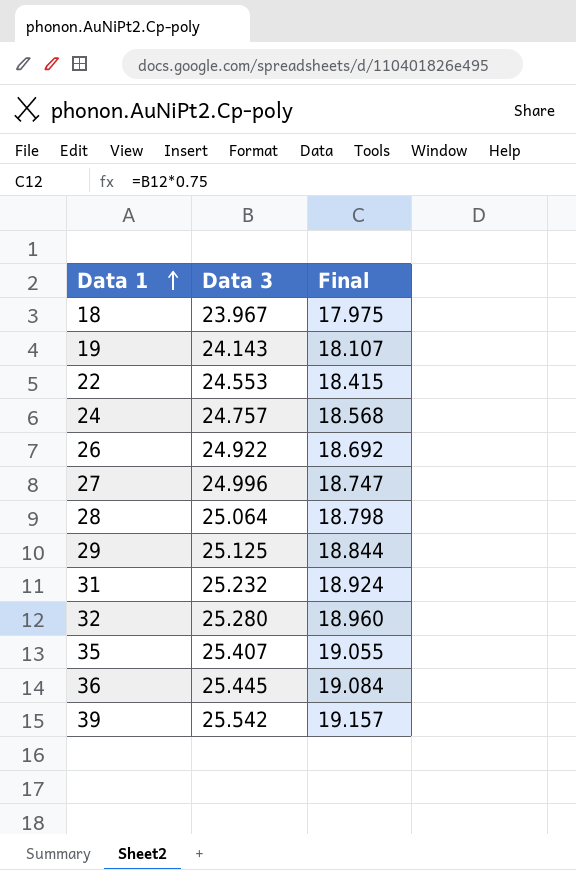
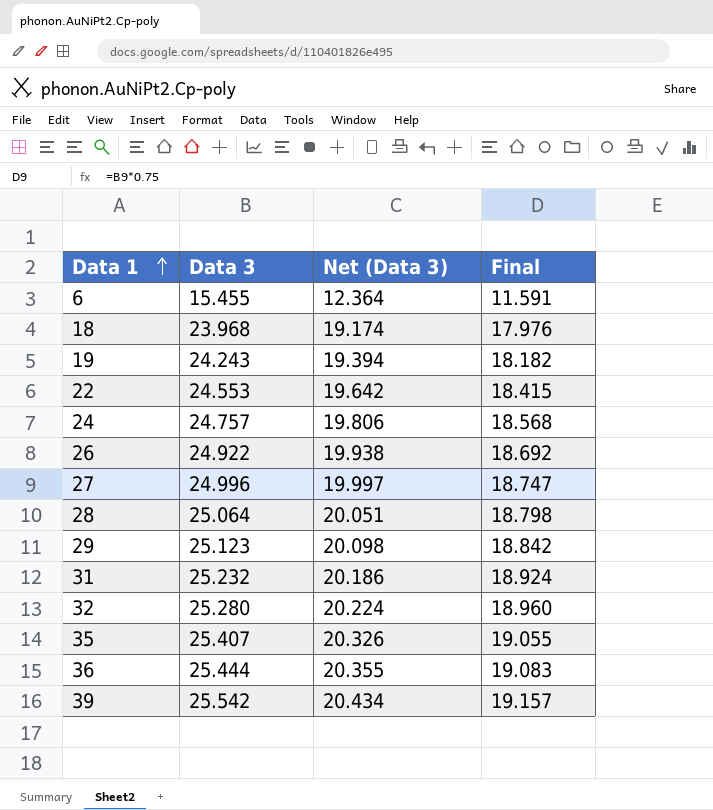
column Net (Data 3) | formula: none -> [Data 3] * 0.8
row 6: none -> 15.455 | 12.364 | 11.591
18 | Data 3: 23.967 -> 23.968
18 | Final: 17.975 -> 17.976
19 | Data 3: 24.143 -> 24.243
19 | Final: 18.107 -> 18.182
29 | Data 3: 25.125 -> 25.123
29 | Final: 18.844 -> 18.842
36 | Data 3: 25.445 -> 25.444
36 | Final: 19.084 -> 19.083

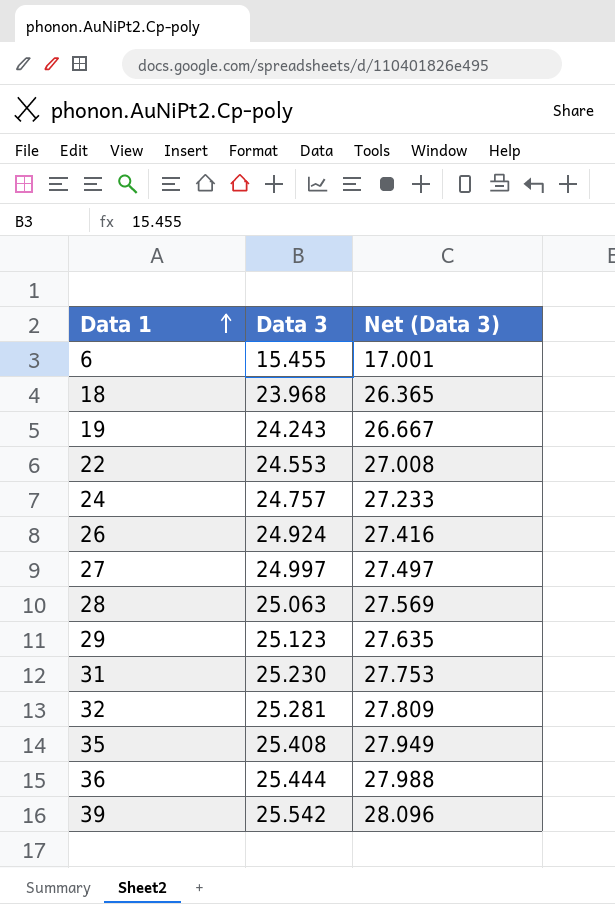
column Final | formula: [Data 3] * 0.75 -> none
column Net (Data 3) | formula: [Data 3] * 0.8 -> [Data 3] * 1.1
26 | Data 3: 24.922 -> 24.924
27 | Data 3: 24.996 -> 24.997
28 | Data 3: 25.064 -> 25.063
31 | Data 3: 25.232 -> 25.230
32 | Data 3: 25.280 -> 25.281
35 | Data 3: 25.407 -> 25.408

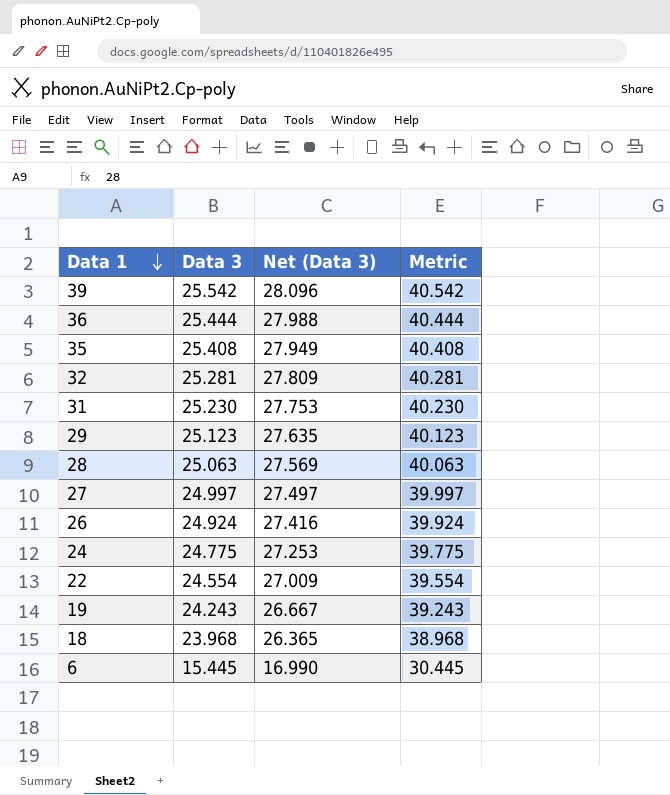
row order: Data 1 ascending -> Data 1 descending
column Metric | formula: none -> [Data 3] + 15
24 | Data 3: 24.757 -> 24.775
24 | Net (Data 3): 27.233 -> 27.253
22 | Data 3: 24.553 -> 24.554
22 | Net (Data 3): 27.008 -> 27.009
6 | Data 3: 15.455 -> 15.445
6 | Net (Data 3): 17.001 -> 16.990

